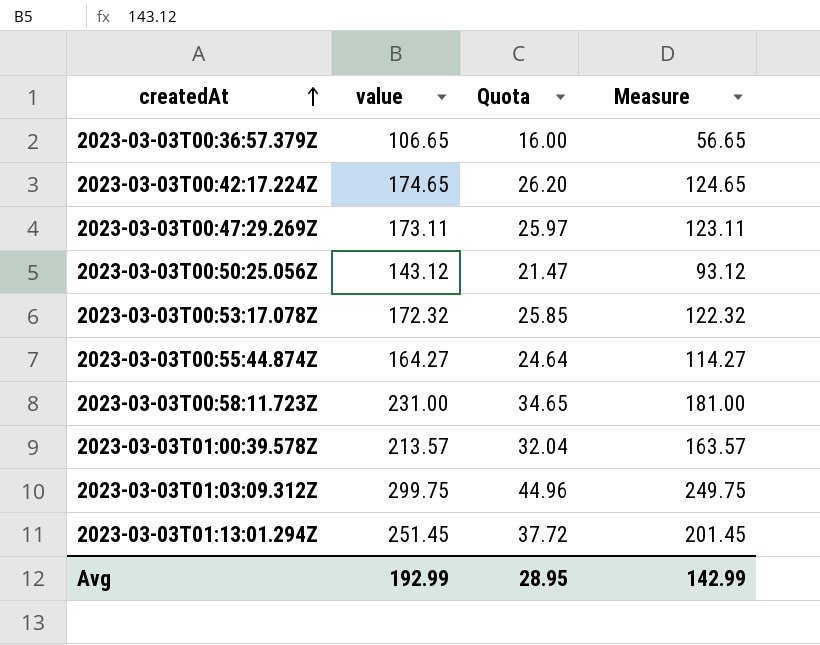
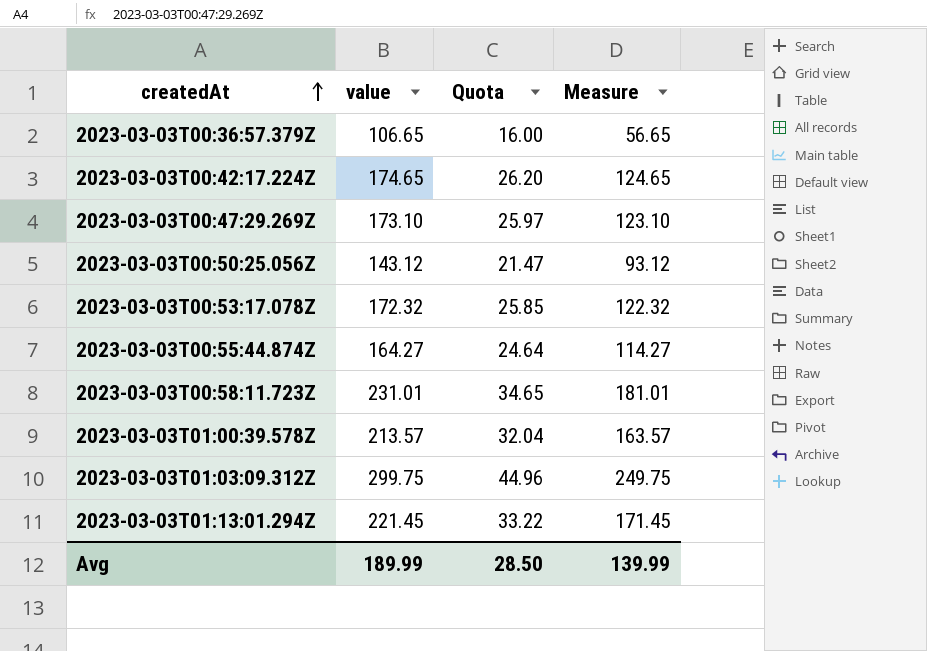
2023-03-03T00:47:29.269Z | value: 173.11 -> 173.10
2023-03-03T00:47:29.269Z | Measure: 123.11 -> 123.10
2023-03-03T00:58:11.723Z | value: 231.00 -> 231.01
2023-03-03T00:58:11.723Z | Measure: 181.00 -> 181.01
2023-03-03T01:13:01.294Z | value: 251.45 -> 221.45
2023-03-03T01:13:01.294Z | Quota: 37.72 -> 33.22
2023-03-03T01:13:01.294Z | Measure: 201.45 -> 171.45
Avg | value: 192.99 -> 189.99
Avg | Quota: 28.95 -> 28.50
Avg | Measure: 142.99 -> 139.99

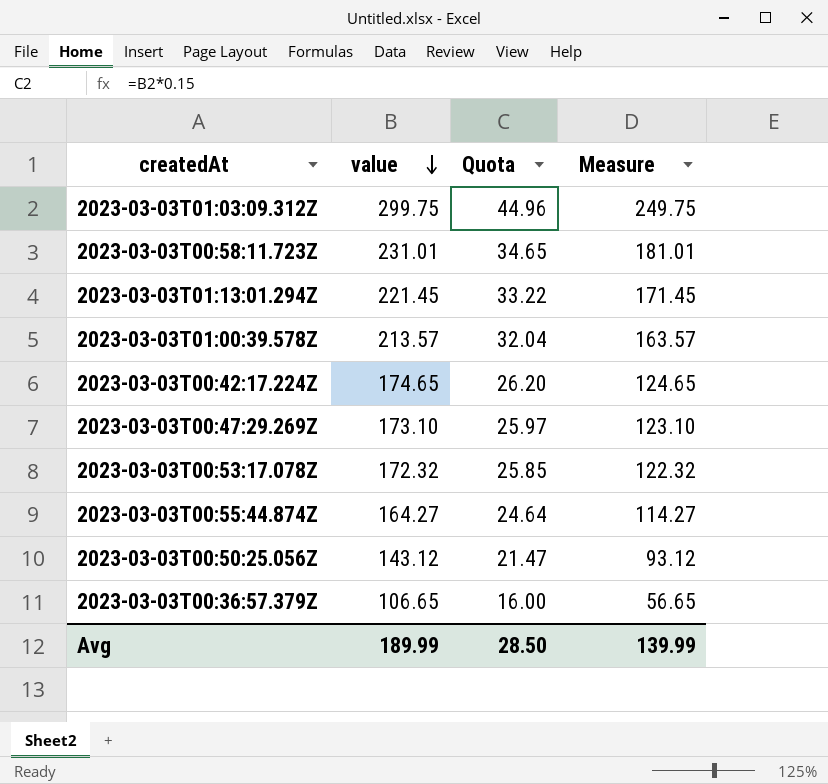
row order: createdAt ascending -> value descending

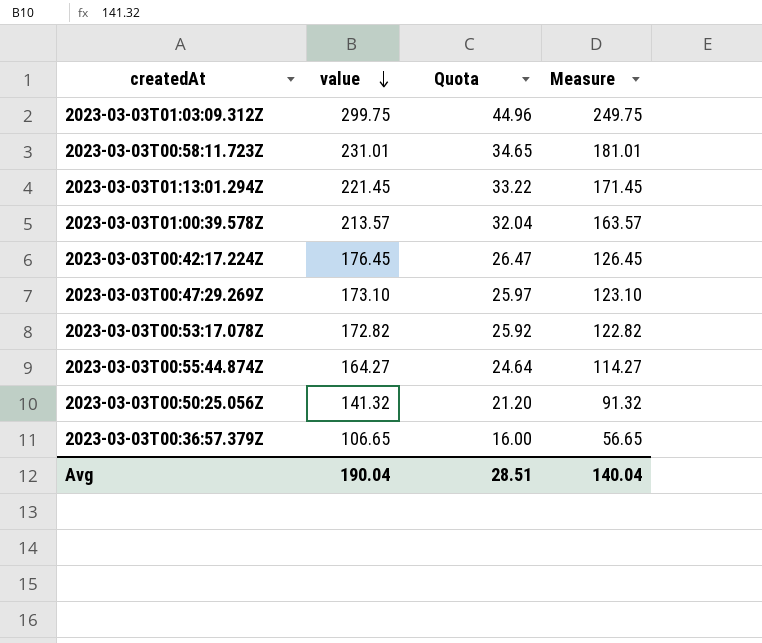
2023-03-03T00:42:17.224Z | value: 174.65 -> 176.45
2023-03-03T00:42:17.224Z | Quota: 26.20 -> 26.47
2023-03-03T00:42:17.224Z | Measure: 124.65 -> 126.45
2023-03-03T00:53:17.078Z | value: 172.32 -> 172.82
2023-03-03T00:53:17.078Z | Quota: 25.85 -> 25.92
2023-03-03T00:53:17.078Z | Measure: 122.32 -> 122.82
2023-03-03T00:50:25.056Z | value: 143.12 -> 141.32
2023-03-03T00:50:25.056Z | Quota: 21.47 -> 21.20
2023-03-03T00:50:25.056Z | Measure: 93.12 -> 91.32
Avg | value: 189.99 -> 190.04
Avg | Quota: 28.50 -> 28.51
Avg | Measure: 139.99 -> 140.04

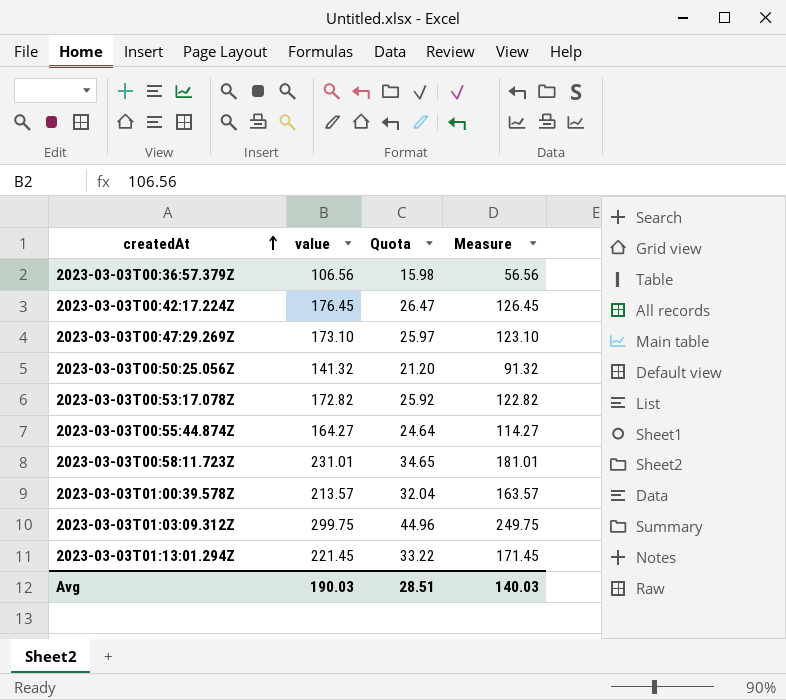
row order: value descending -> createdAt ascending
2023-03-03T00:36:57.379Z | value: 106.65 -> 106.56
2023-03-03T00:36:57.379Z | Quota: 16.00 -> 15.98
2023-03-03T00:36:57.379Z | Measure: 56.65 -> 56.56
Avg | value: 190.04 -> 190.03
Avg | Measure: 140.04 -> 140.03

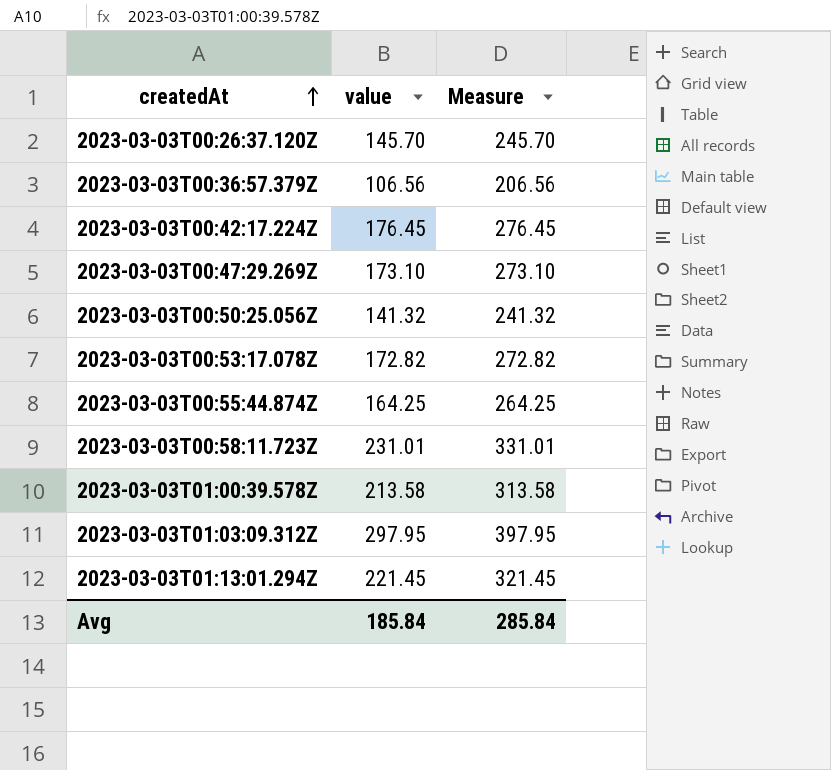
column Quota | formula: [value] * 0.15 -> none
column Measure | formula: [value] - 50 -> [value] + 100
row 2023-03-03T00:26:37.120Z: none -> 145.70 | 245.70
2023-03-03T00:55:44.874Z | value: 164.27 -> 164.25
2023-03-03T01:00:39.578Z | value: 213.57 -> 213.58
2023-03-03T01:03:09.312Z | value: 299.75 -> 297.95
Avg | value: 190.03 -> 185.84
Avg | Measure: 140.03 -> 285.84

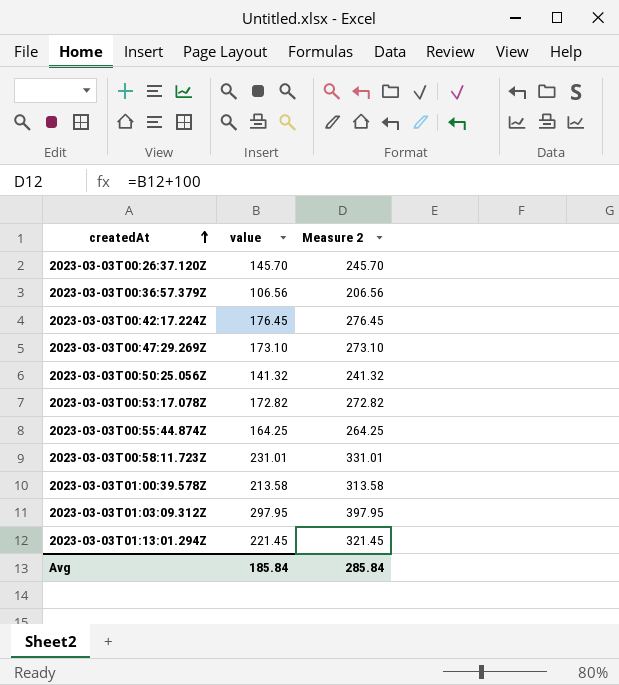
column name: Measure -> Measure 2

